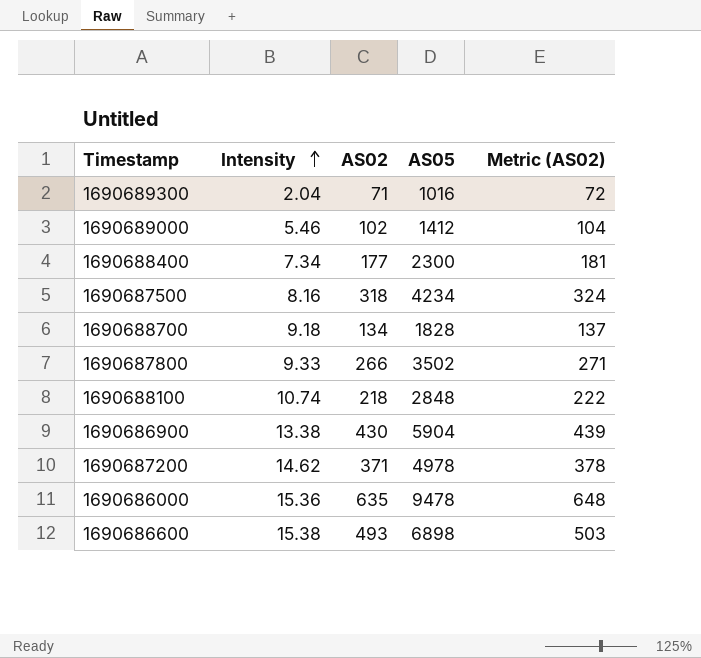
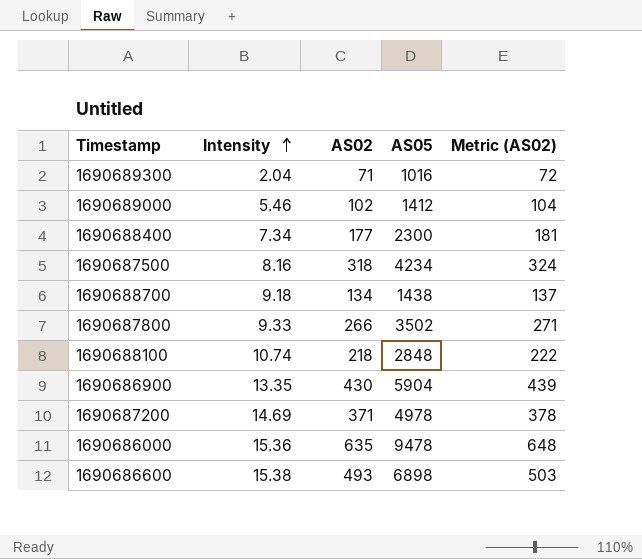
1690688700 | AS05: 1828 -> 1438
1690686900 | Intensity: 13.38 -> 13.35
1690687200 | Intensity: 14.62 -> 14.69

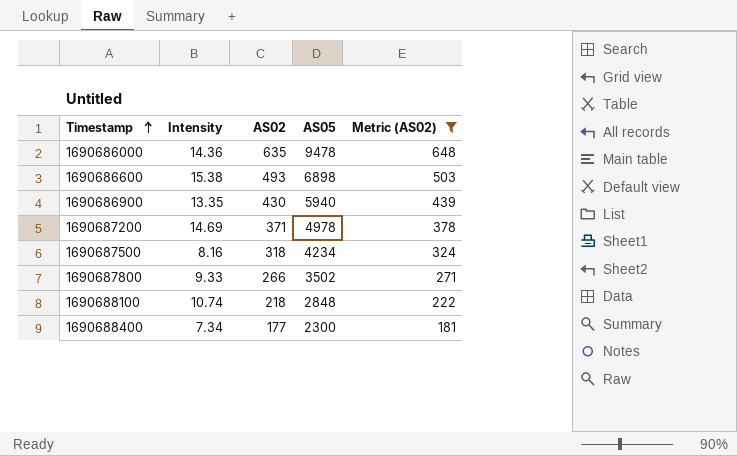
filter: none -> Metric (AS02) >= 181
row order: Intensity ascending -> Timestamp ascending
1690686000 | Intensity: 15.36 -> 14.36
1690686900 | AS05: 5904 -> 5940

